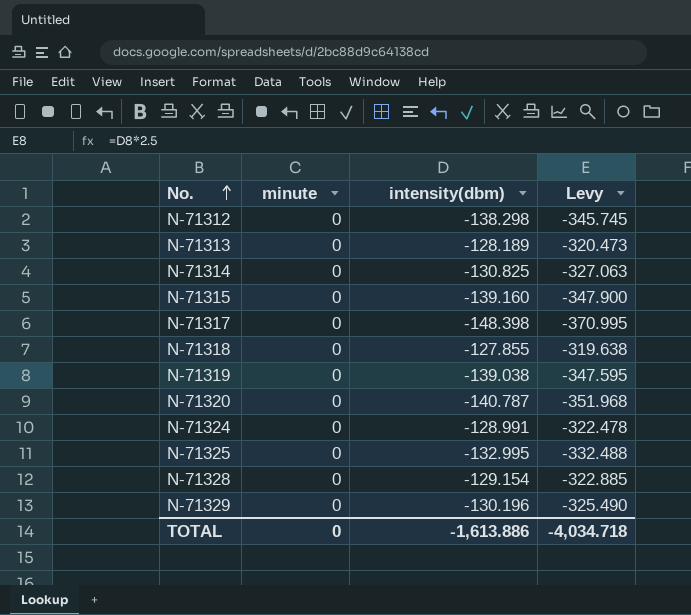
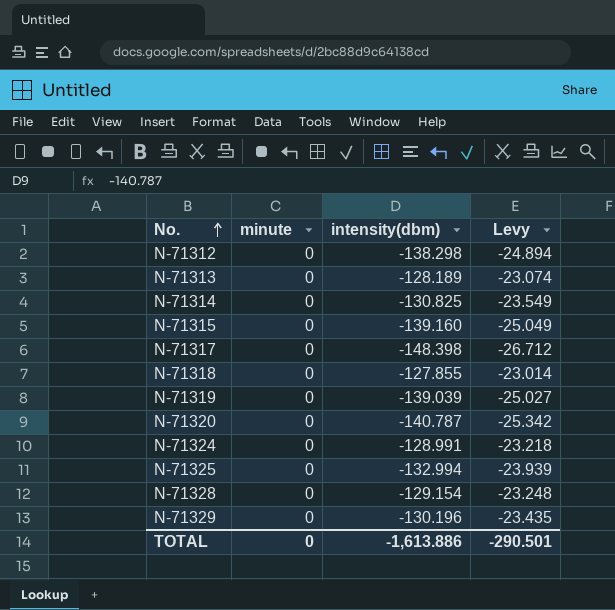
column Levy | formula: [intensity(dbm)] * 2.5 -> [intensity(dbm)] * 0.18
N-71319 | intensity(dbm): -139.038 -> -139.039
N-71325 | intensity(dbm): -132.995 -> -132.994
TOTAL | Levy: -4,034.718 -> -290.501

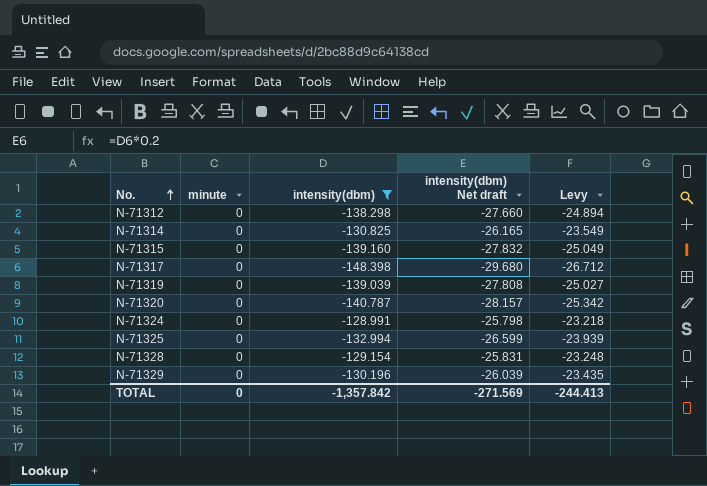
filter: none -> intensity(dbm) <= -128.991
column intensity(dbm) Net draft | formula: none -> [intensity(dbm)] * 0.2
TOTAL | intensity(dbm): -1,613.886 -> -1,357.842
TOTAL | Levy: -290.501 -> -244.413

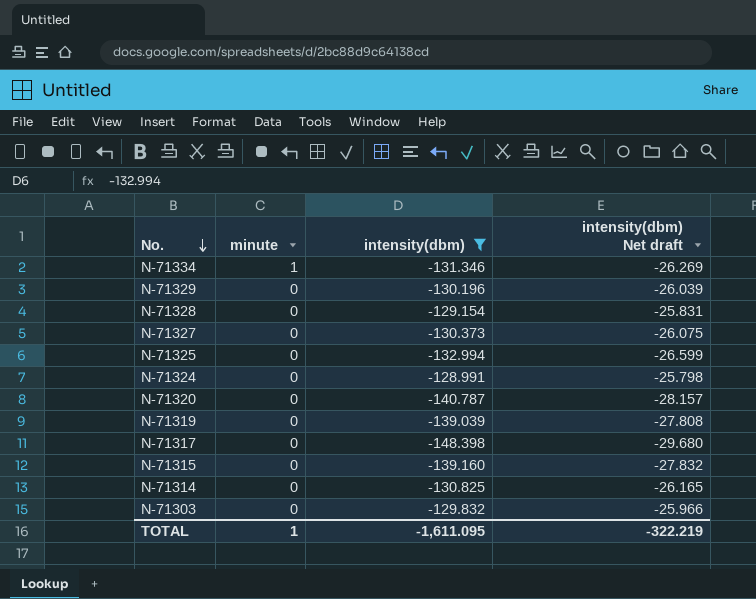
row order: No. ascending -> No. descending
column Levy | formula: [intensity(dbm)] * 0.18 -> none
row N-71312: 0 | -138.298 | -27.660 | -24.894 -> none
row N-71334: none -> 1 | -131.346 | -26.269
row N-71327: none -> 0 | -130.373 | -26.075
row N-71303: none -> 0 | -129.832 | -25.966
TOTAL | minute: 0 -> 1
TOTAL | intensity(dbm): -1,357.842 -> -1,611.095
TOTAL | intensity(dbm) Net draft: -271.569 -> -322.219

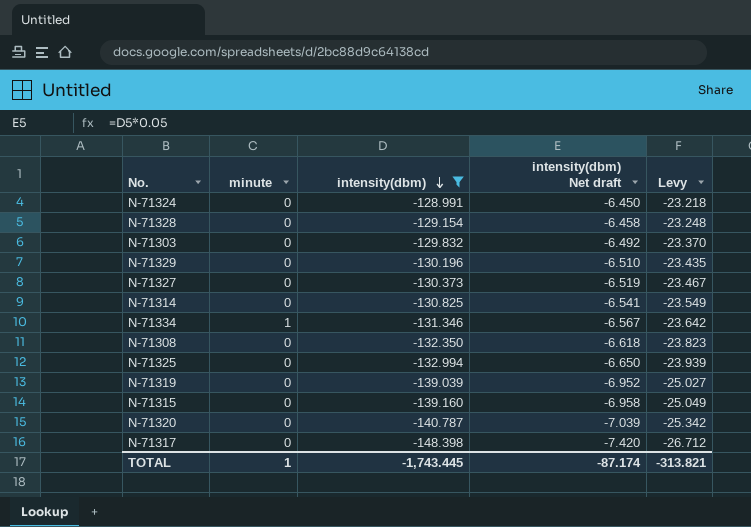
row order: No. descending -> intensity(dbm) descending
column intensity(dbm) Net draft | formula: [intensity(dbm)] * 0.2 -> [intensity(dbm)] * 0.05
column Levy | formula: none -> [intensity(dbm)] * 0.18
row N-71308: none -> 0 | -132.350 | -6.618 | -23.823
TOTAL | intensity(dbm): -1,611.095 -> -1,743.445
TOTAL | intensity(dbm) Net draft: -322.219 -> -87.174

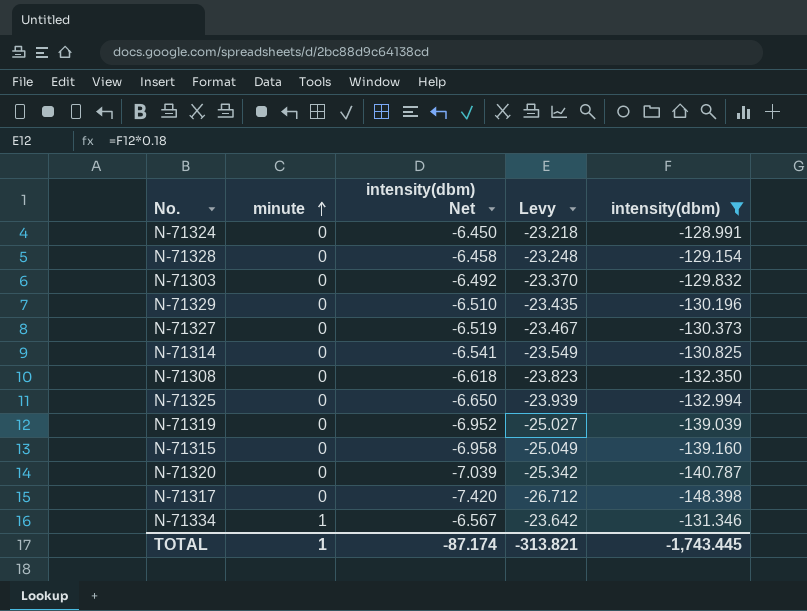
row order: intensity(dbm) descending -> minute ascending
column name: intensity(dbm) Net draft -> intensity(dbm) Net
column intensity(dbm) | position: 3 -> 5

